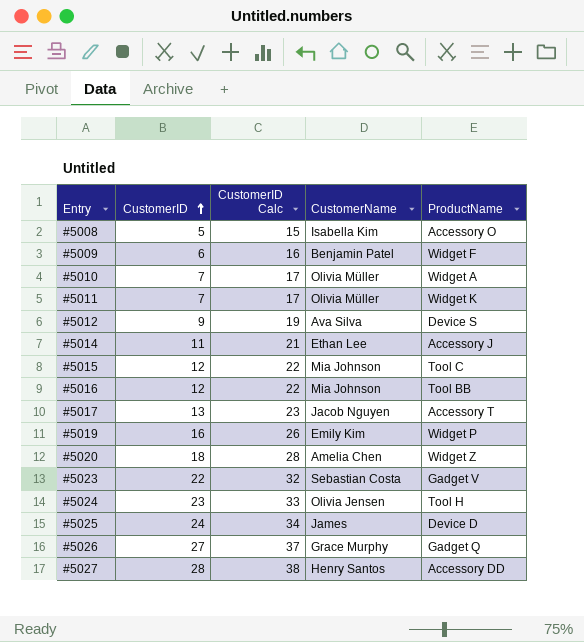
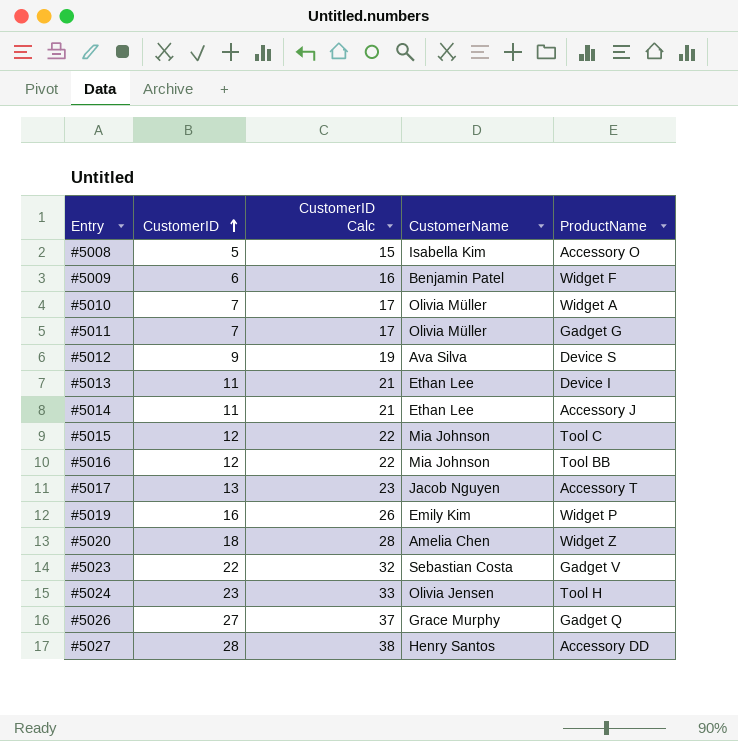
row #5025: 24 | 34 | James | Device D -> none
#5011 | ProductName: Widget K -> Gadget G
row #5013: none -> 11 | 21 | Ethan Lee | Device I

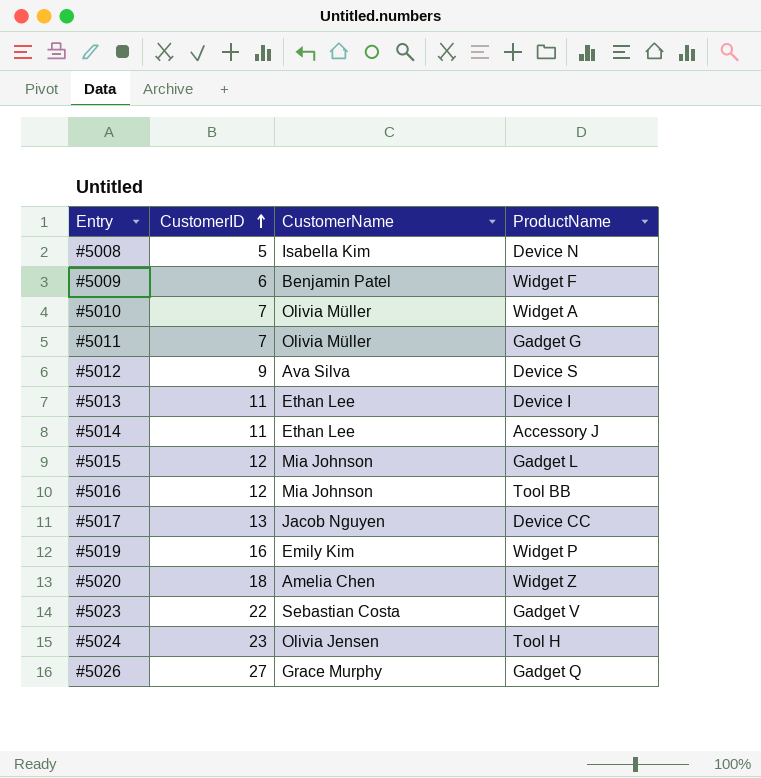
column CustomerID Calc | formula: [CustomerID] + 10 -> none
row #5027: 28 | 38 | Henry Santos | Accessory DD -> none
#5008 | ProductName: Accessory O -> Device N
#5015 | ProductName: Tool C -> Gadget L
#5017 | ProductName: Accessory T -> Device CC

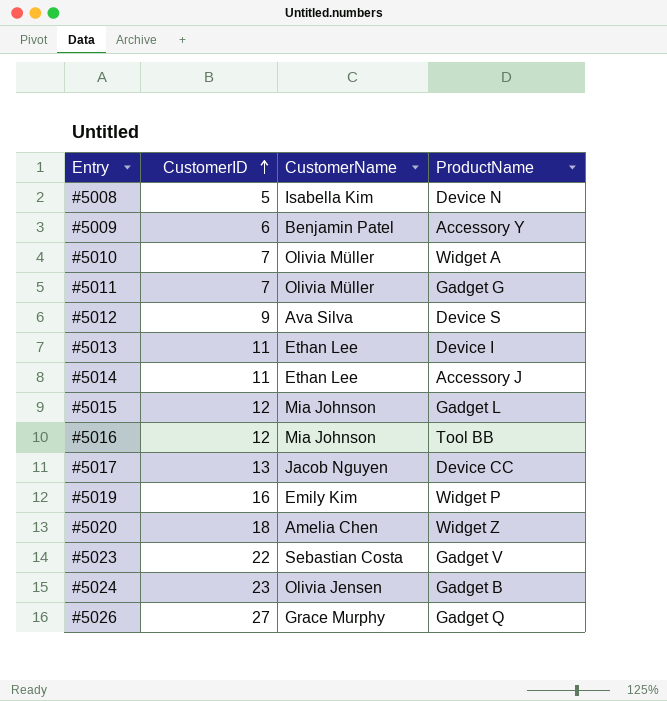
#5009 | ProductName: Widget F -> Accessory Y
#5024 | ProductName: Tool H -> Gadget B

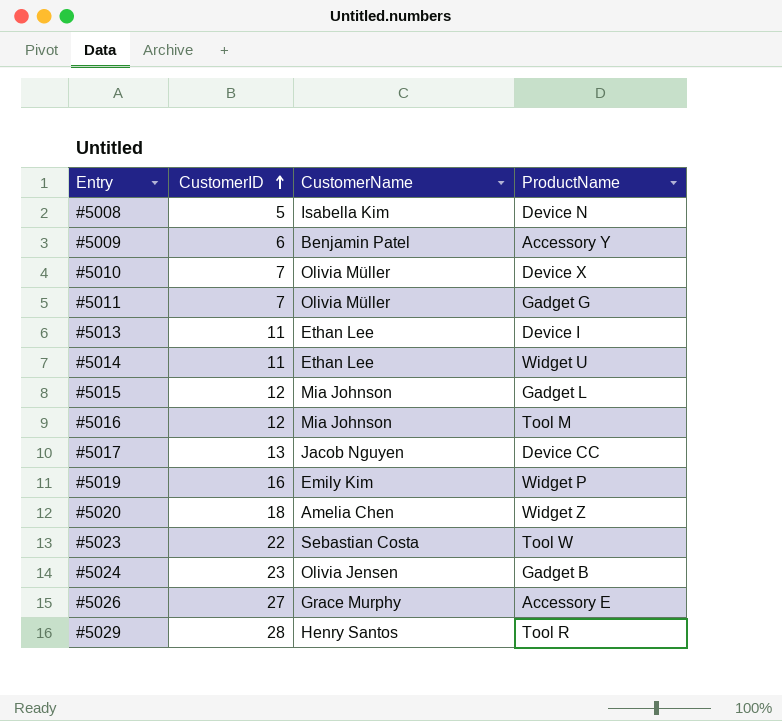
row #5012: 9 | Ava Silva | Device S -> none
#5010 | ProductName: Widget A -> Device X
#5014 | ProductName: Accessory J -> Widget U
#5016 | ProductName: Tool BB -> Tool M
#5023 | ProductName: Gadget V -> Tool W
#5026 | ProductName: Gadget Q -> Accessory E
row #5029: none -> 28 | Henry Santos | Tool R

